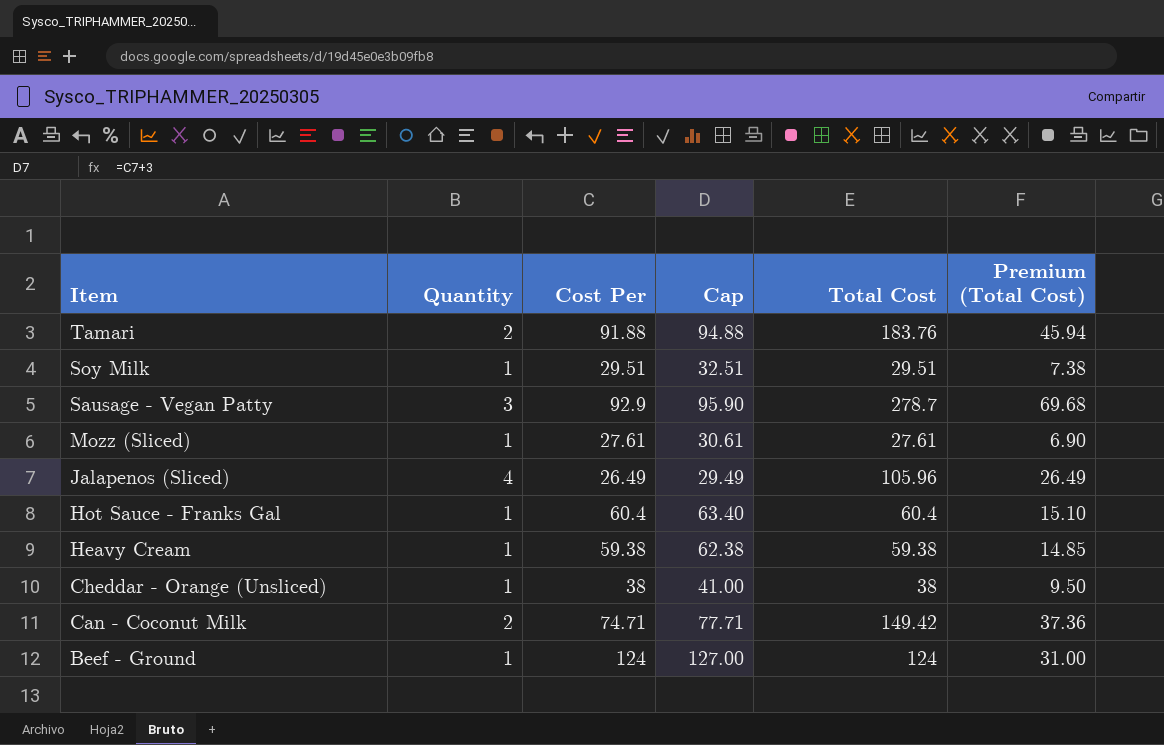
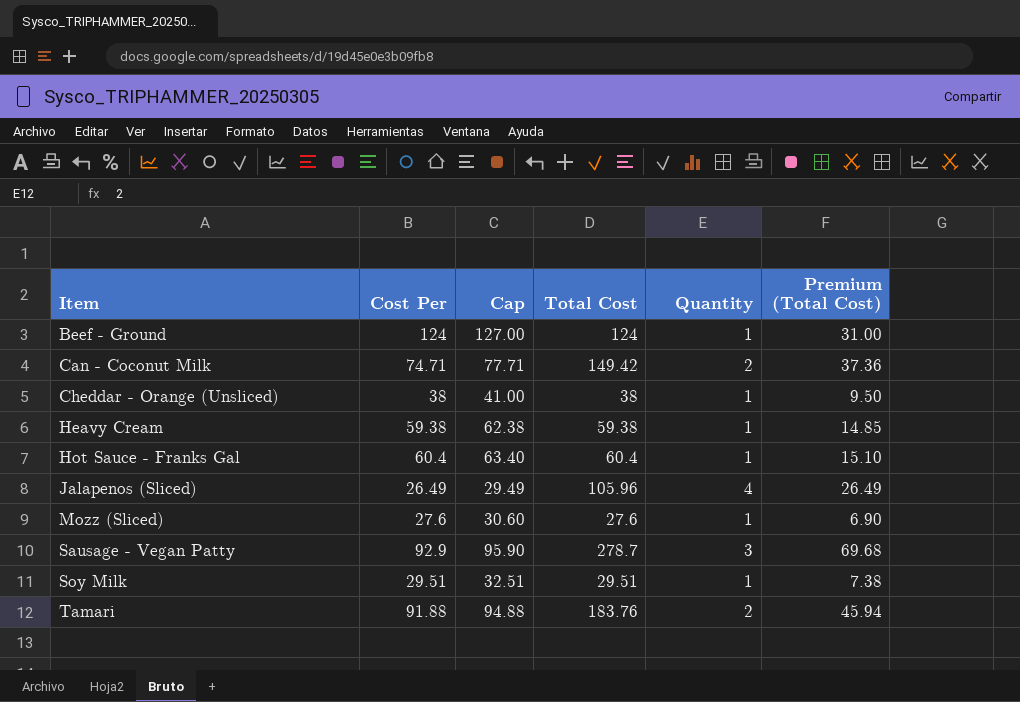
row order: Item descending -> Item ascending
column Quantity | position: 2 -> 5
Mozz (Sliced) | Cost Per: 27.61 -> 27.6
Mozz (Sliced) | Cap: 30.61 -> 30.60
Mozz (Sliced) | Total Cost: 27.61 -> 27.6

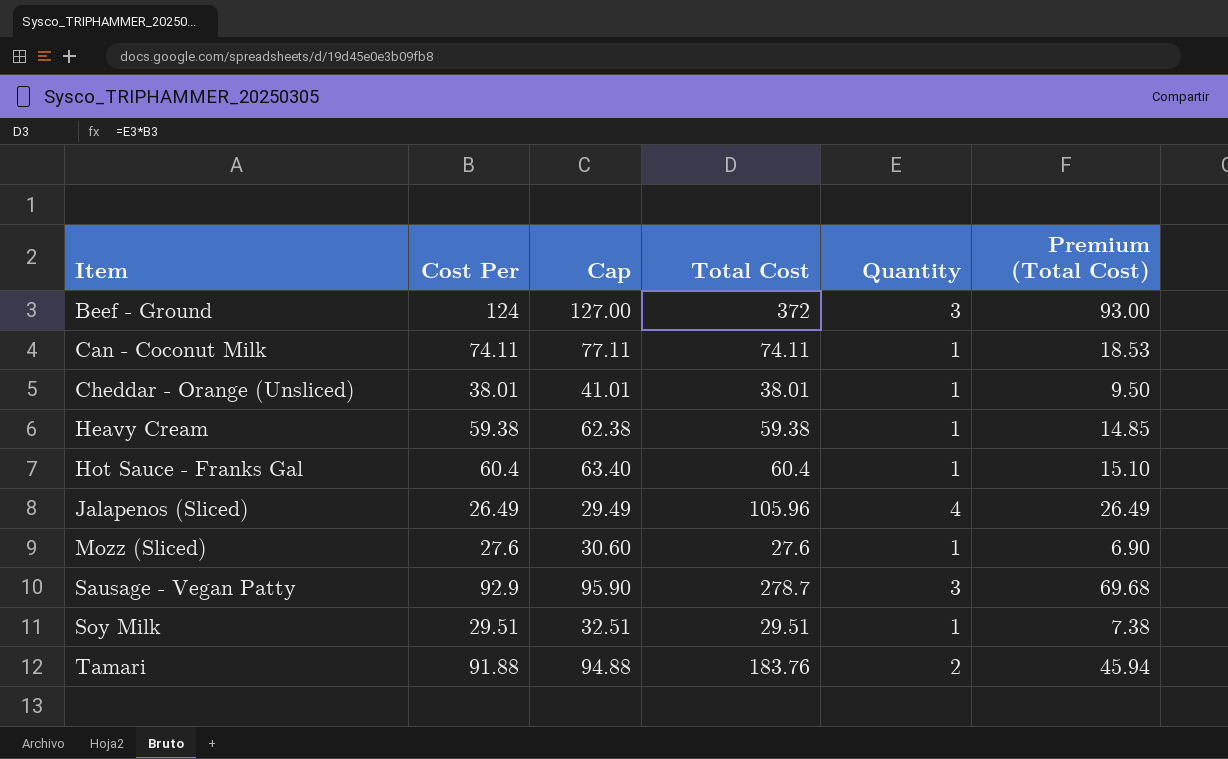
Beef - Ground | Total Cost: 124 -> 372
Beef - Ground | Quantity: 1 -> 3
Beef - Ground | Premium (Total Cost): 31.00 -> 93.00
Can - Coconut Milk | Cost Per: 74.71 -> 74.11
Can - Coconut Milk | Cap: 77.71 -> 77.11
Can - Coconut Milk | Total Cost: 149.42 -> 74.11
Can - Coconut Milk | Quantity: 2 -> 1
Can - Coconut Milk | Premium (Total Cost): 37.36 -> 18.53
Cheddar - Orange (Unsliced) | Cost Per: 38 -> 38.01
Cheddar - Orange (Unsliced) | Cap: 41.00 -> 41.01
Cheddar - Orange (Unsliced) | Total Cost: 38 -> 38.01

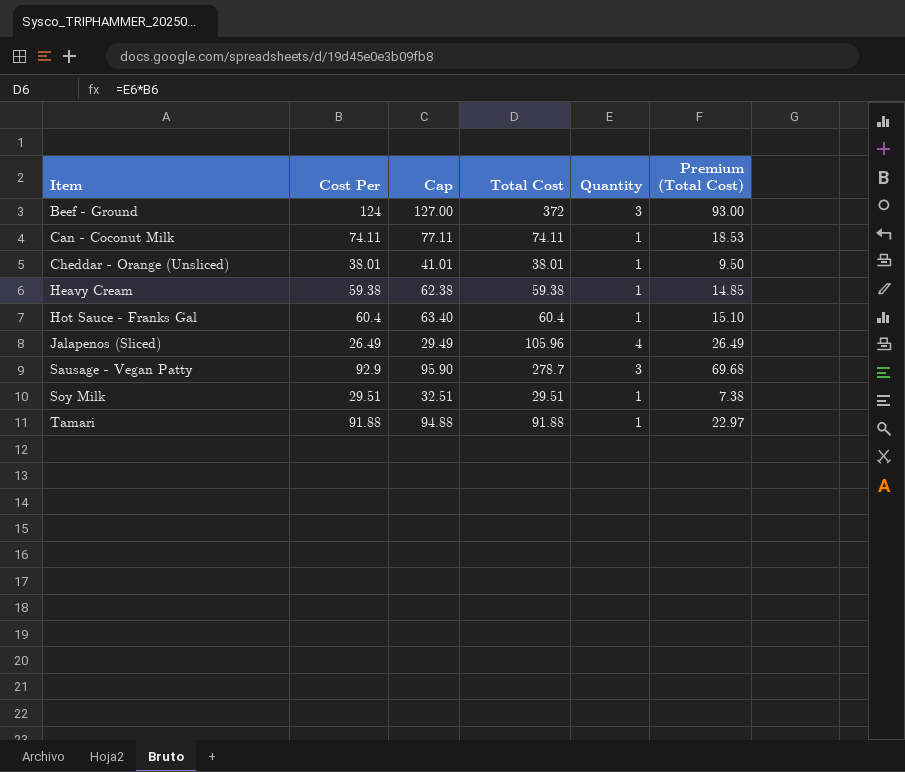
row Mozz (Sliced): 27.6 | 30.60 | 27.6 | 1 | 6.90 -> none
Tamari | Total Cost: 183.76 -> 91.88
Tamari | Quantity: 2 -> 1
Tamari | Premium (Total Cost): 45.94 -> 22.97

